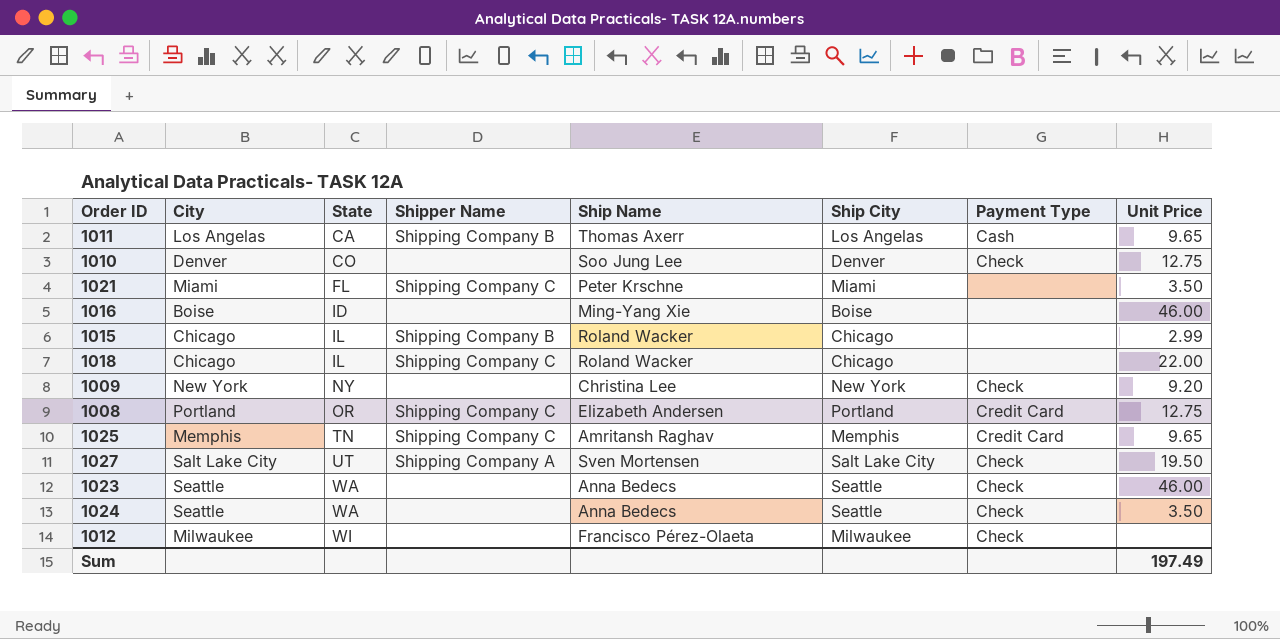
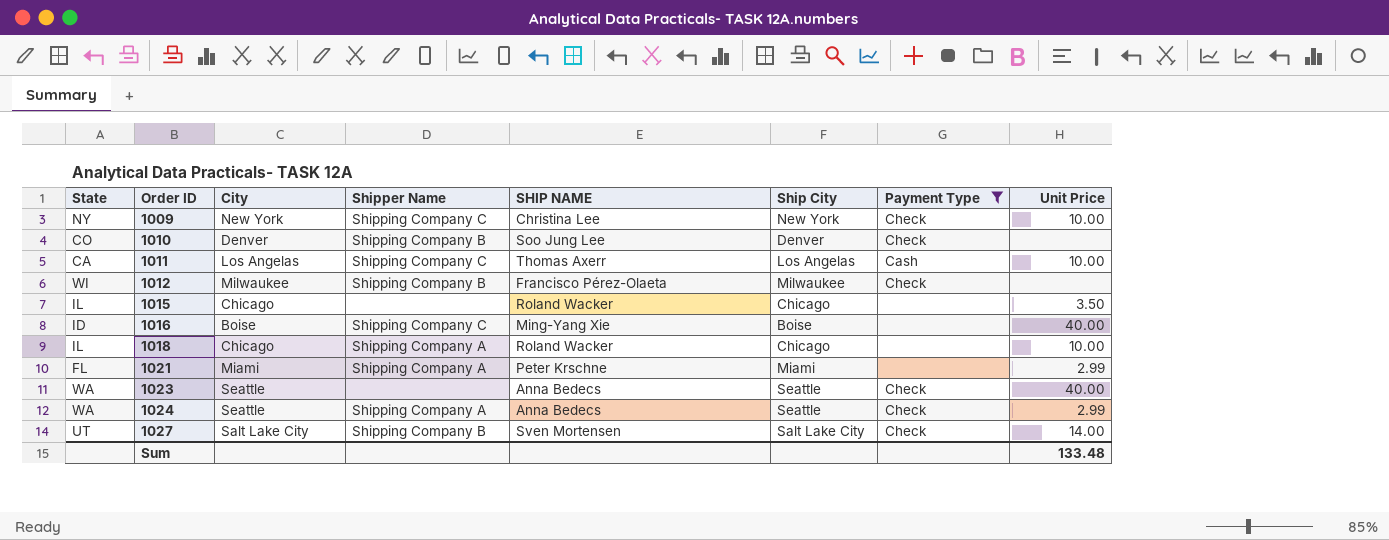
filter: none -> Payment Type != Credit Card
row order: State ascending -> Order ID ascending
column State | position: 3 -> 1
column name: Ship Name -> SHIP NAME
1009 | Shipper Name: none -> Shipping Company C
1009 | Unit Price: 9.20 -> 10.00
1010 | Shipper Name: none -> Shipping Company B
1010 | Unit Price: 12.75 -> none
1011 | Shipper Name: Shipping Company B -> Shipping Company C
1011 | Unit Price: 9.65 -> 10.00
1012 | Shipper Name: none -> Shipping Company B
1015 | Shipper Name: Shipping Company B -> none
1015 | Unit Price: 2.99 -> 3.50
1016 | Shipper Name: none -> Shipping Company C
1016 | Unit Price: 46.00 -> 40.00
1018 | Shipper Name: Shipping Company C -> Shipping Company A
1018 | Unit Price: 22.00 -> 10.00
1021 | Shipper Name: Shipping Company C -> Shipping Company A
1021 | Unit Price: 3.50 -> 2.99
1023 | Unit Price: 46.00 -> 40.00
1024 | Shipper Name: none -> Shipping Company A
1024 | Unit Price: 3.50 -> 2.99
1027 | Shipper Name: Shipping Company A -> Shipping Company B
1027 | Unit Price: 19.50 -> 14.00
Sum | Unit Price: 197.49 -> 133.48

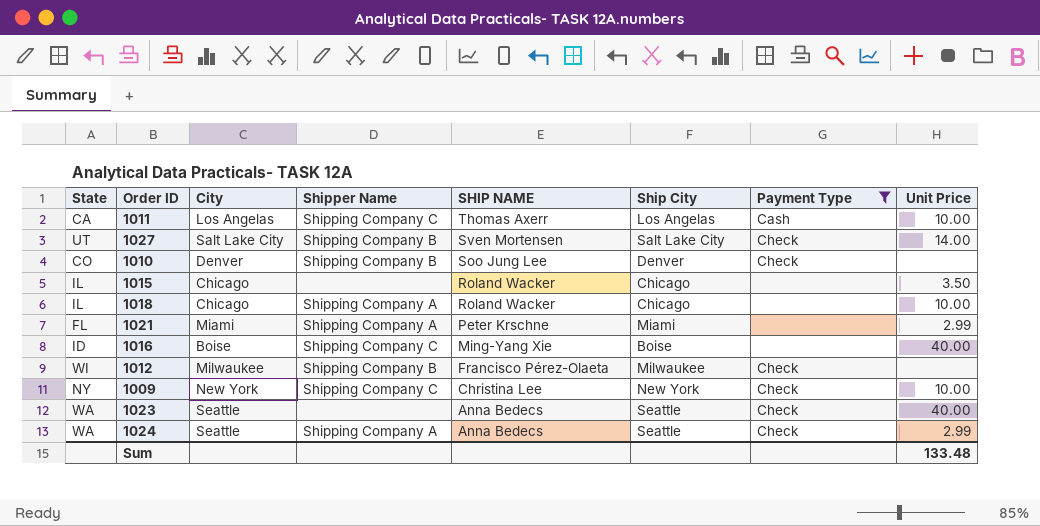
row order: Order ID ascending -> SHIP NAME descending

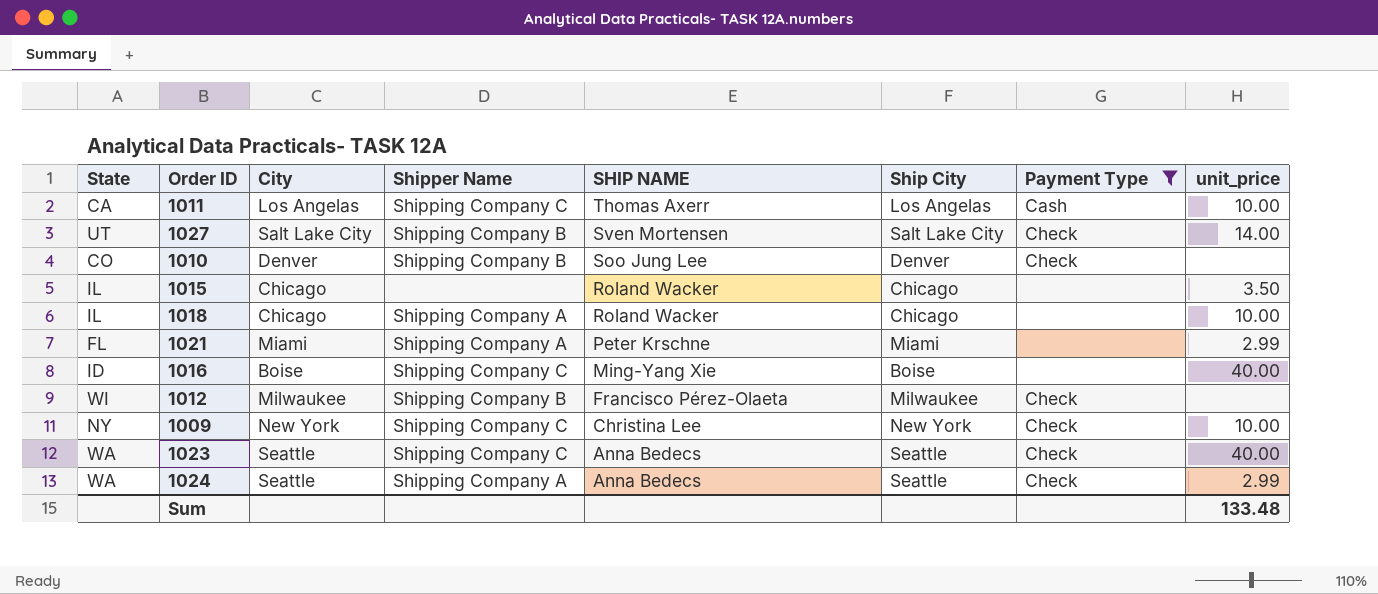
column name: Unit Price -> unit_price
1023 | Shipper Name: none -> Shipping Company C

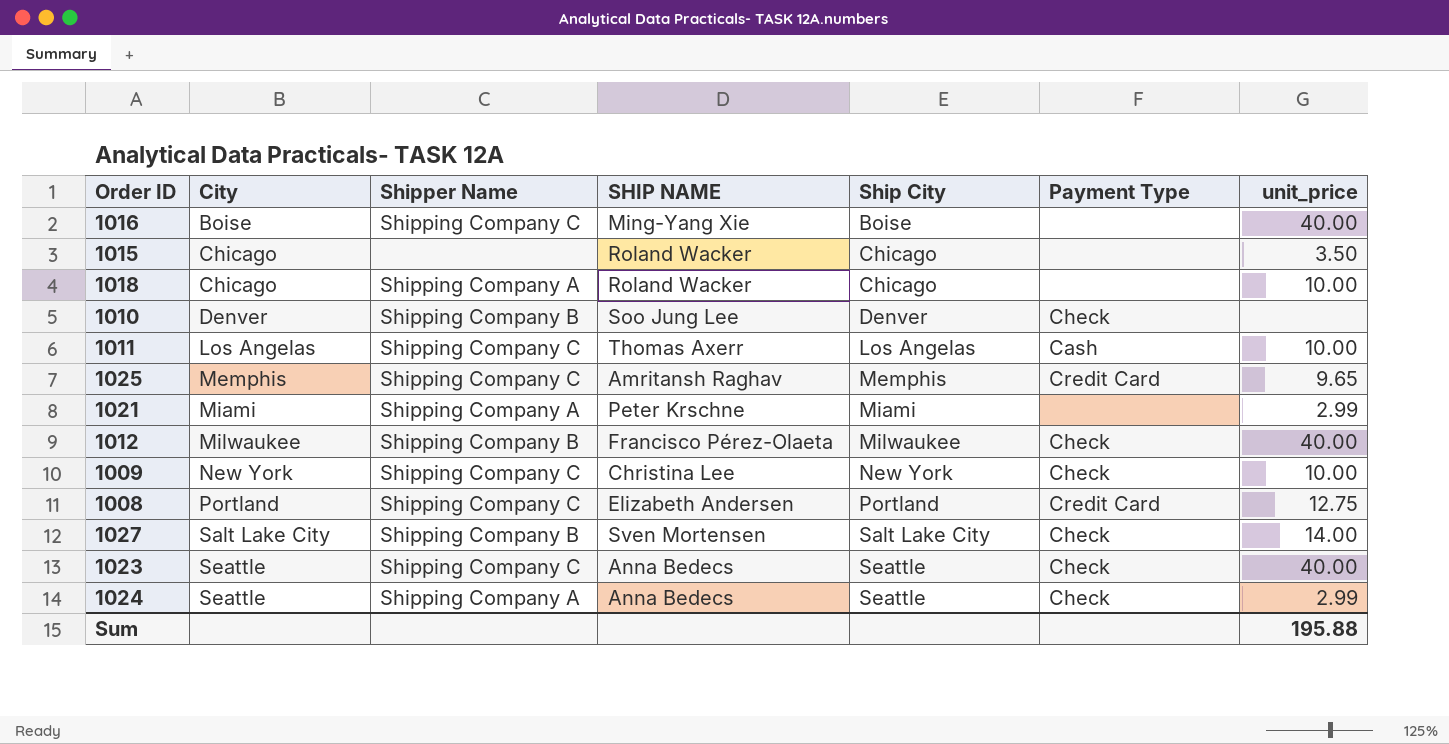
filter: Payment Type != Credit Card -> none
row order: SHIP NAME descending -> City ascending
column State | position: 1 -> none
1012 | unit_price: none -> 40.00
Sum | unit_price: 133.48 -> 195.88

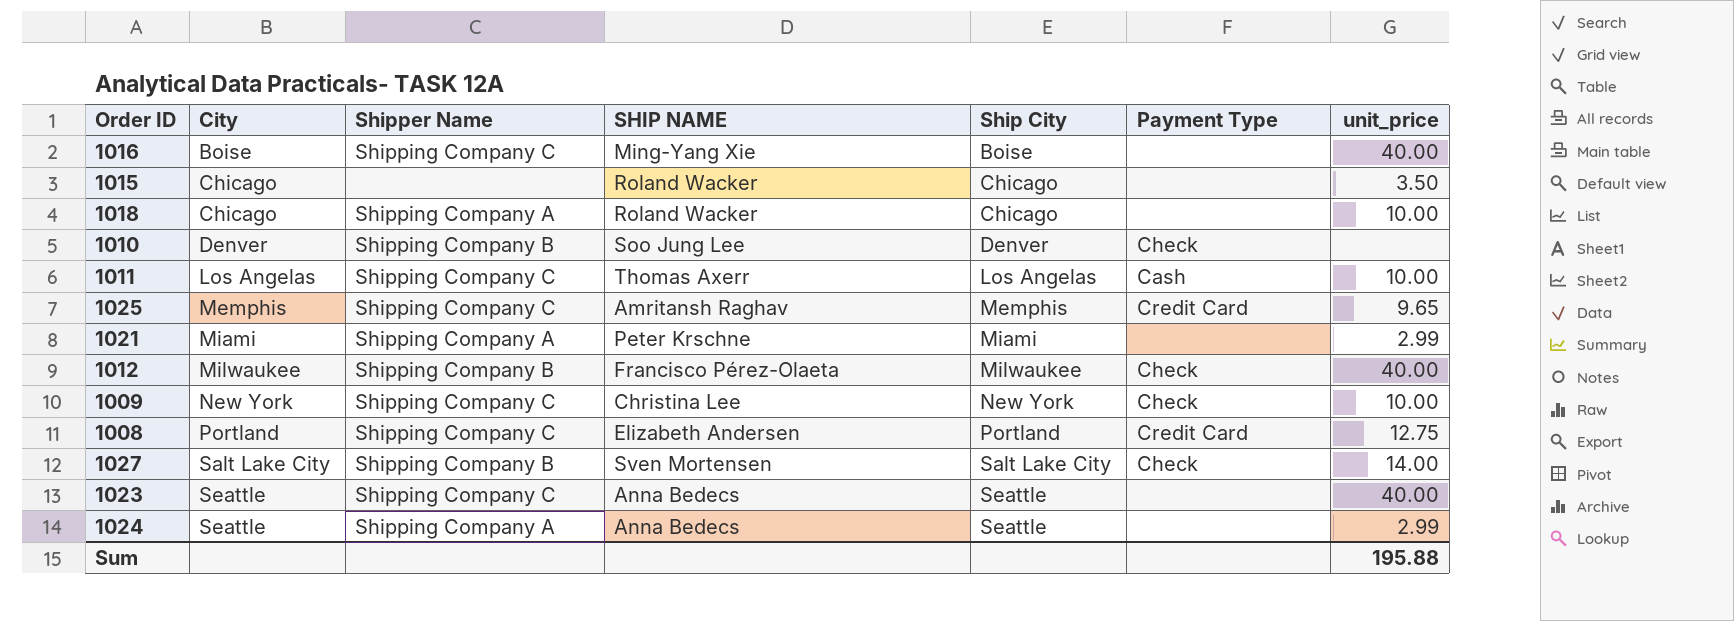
1023 | Payment Type: Check -> none
1024 | Payment Type: Check -> none

